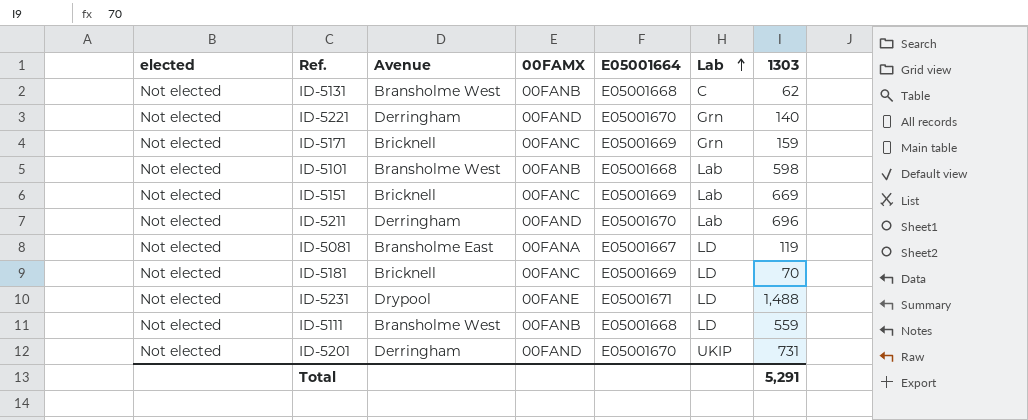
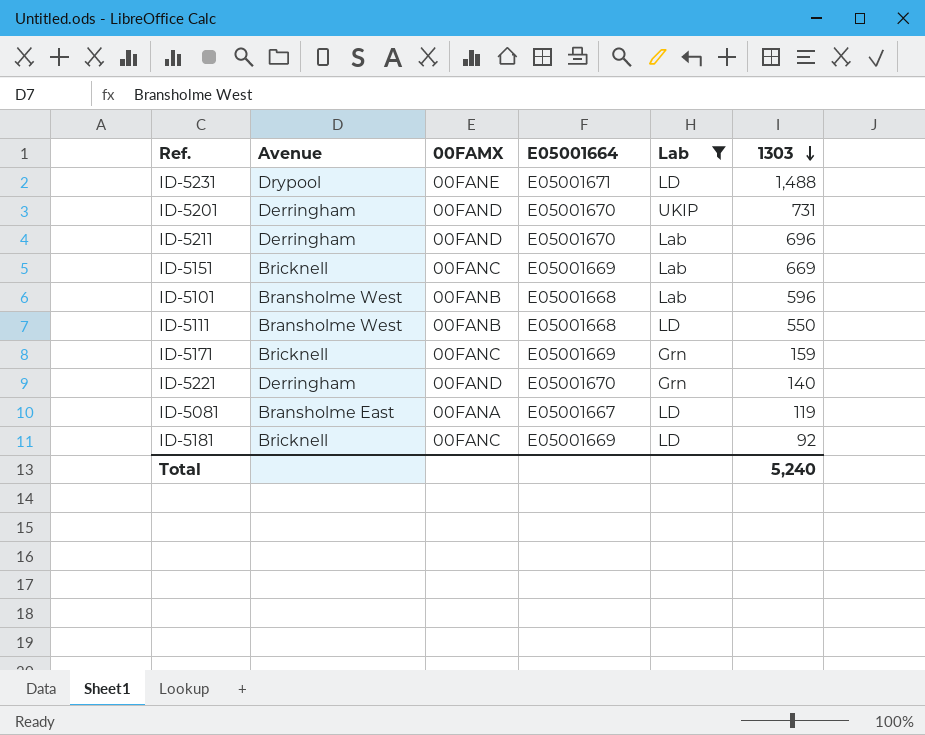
filter: none -> Lab != C
row order: Lab ascending -> 1303 descending
column elected | position: 1 -> none
ID-5101 | 1303: 598 -> 596
ID-5111 | 1303: 559 -> 550
ID-5181 | 1303: 70 -> 92
Total | 1303: 5,291 -> 5,240

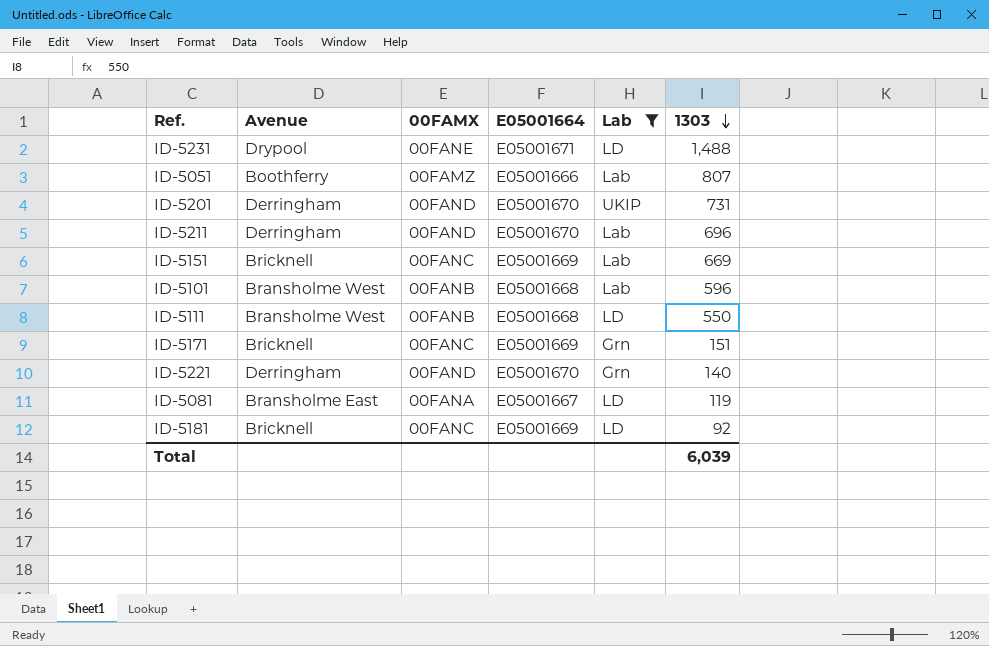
row ID-5051: none -> Boothferry | 00FAMZ | E05001666 | Lab | 807
ID-5171 | 1303: 159 -> 151
Total | 1303: 5,240 -> 6,039

